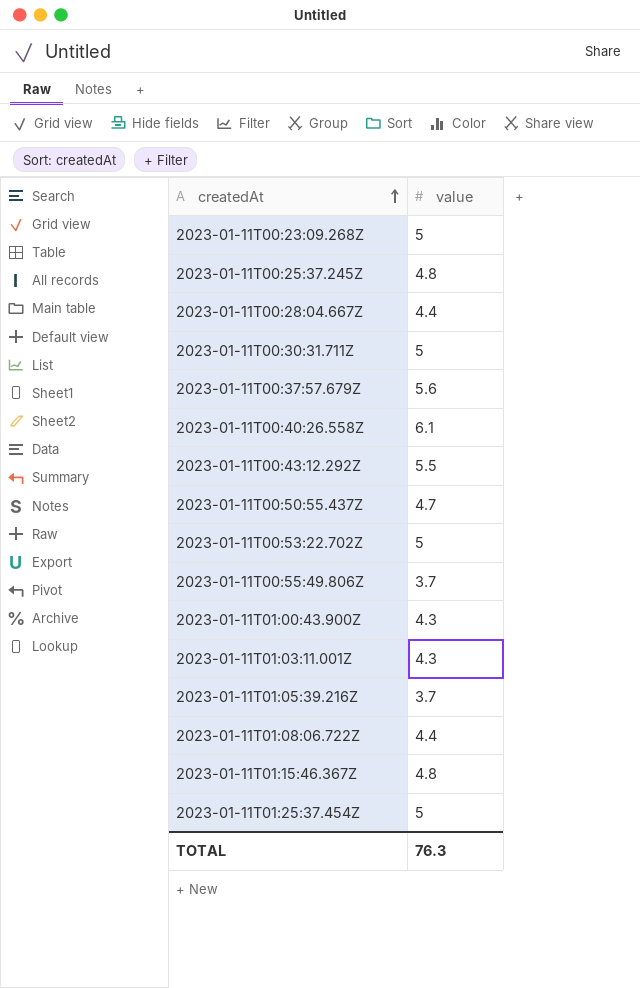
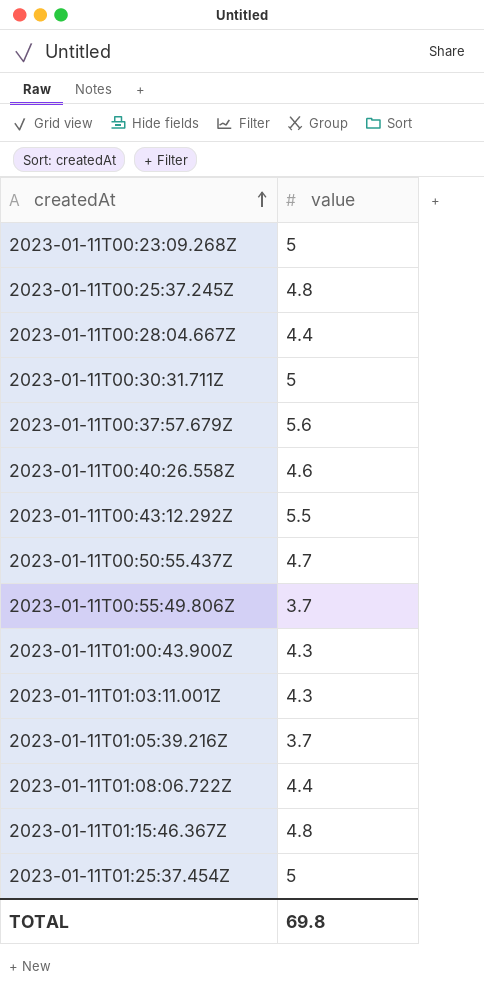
row 2023-01-11T00:53:22.702Z: 5 -> none
2023-01-11T00:40:26.558Z | value: 6.1 -> 4.6
TOTAL | value: 76.3 -> 69.8

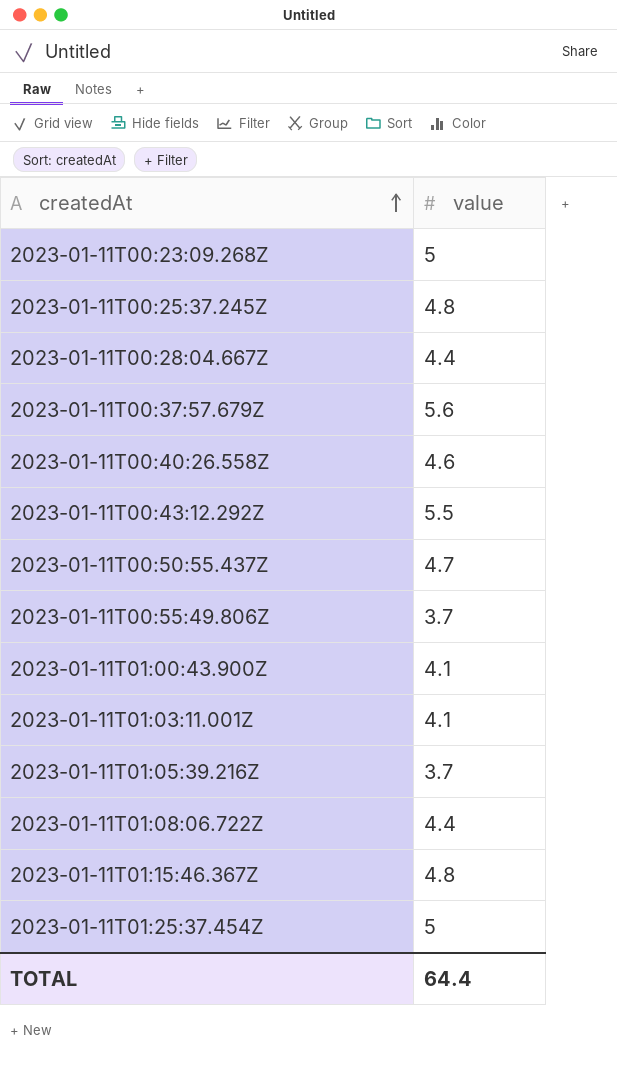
row 2023-01-11T00:30:31.711Z: 5 -> none
2023-01-11T01:00:43.900Z | value: 4.3 -> 4.1
2023-01-11T01:03:11.001Z | value: 4.3 -> 4.1
TOTAL | value: 69.8 -> 64.4

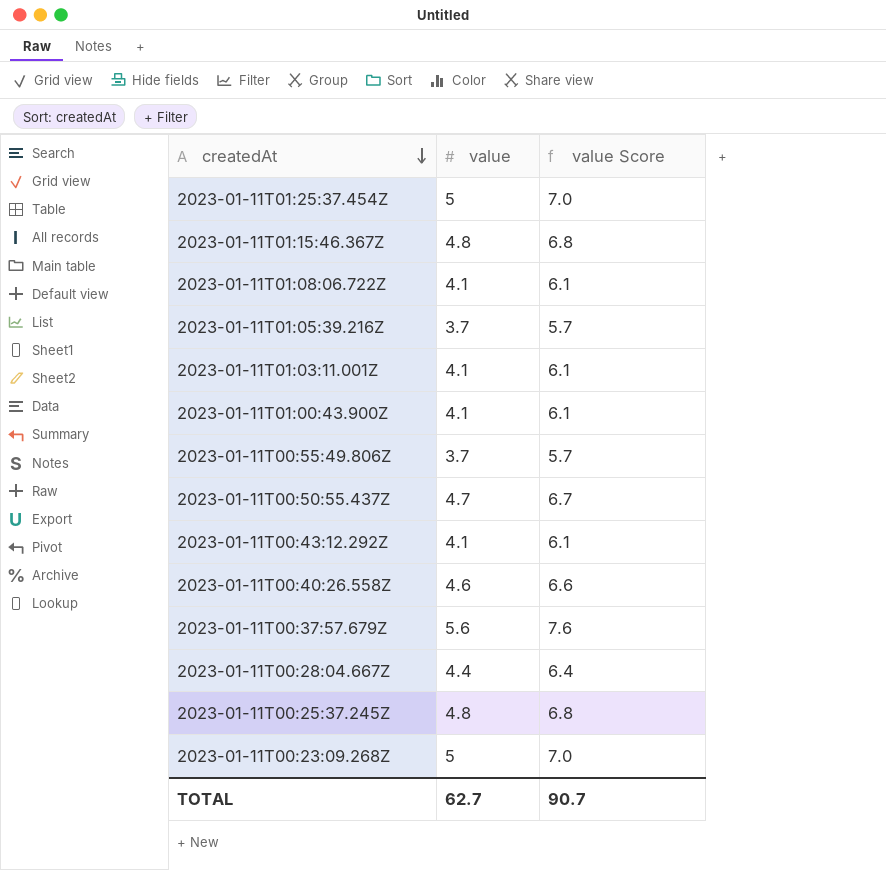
row order: createdAt ascending -> createdAt descending
column value Score | formula: none -> [value] + 2
2023-01-11T01:08:06.722Z | value: 4.4 -> 4.1
2023-01-11T00:43:12.292Z | value: 5.5 -> 4.1
TOTAL | value: 64.4 -> 62.7

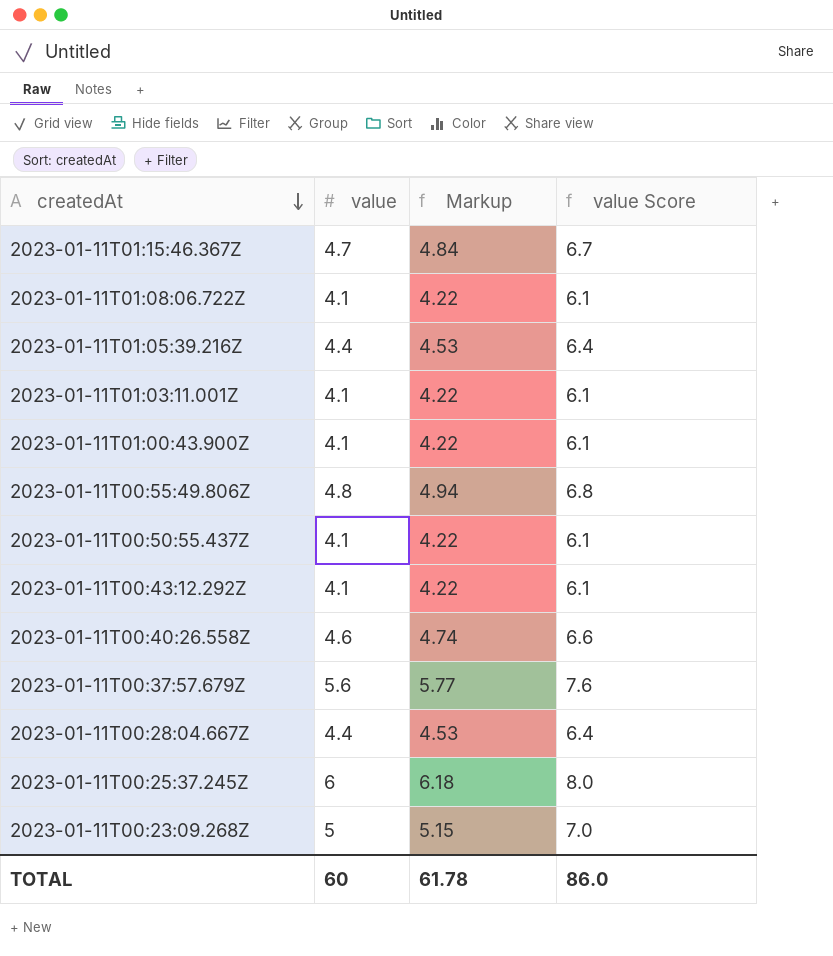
column Markup | formula: none -> [value] * 1.03
row 2023-01-11T01:25:37.454Z: 5 | 7.0 -> none
2023-01-11T01:15:46.367Z | value: 4.8 -> 4.7
2023-01-11T01:15:46.367Z | value Score: 6.8 -> 6.7
2023-01-11T01:05:39.216Z | value: 3.7 -> 4.4
2023-01-11T01:05:39.216Z | value Score: 5.7 -> 6.4
2023-01-11T00:55:49.806Z | value: 3.7 -> 4.8
2023-01-11T00:55:49.806Z | value Score: 5.7 -> 6.8
2023-01-11T00:50:55.437Z | value: 4.7 -> 4.1
2023-01-11T00:50:55.437Z | value Score: 6.7 -> 6.1
2023-01-11T00:25:37.245Z | value: 4.8 -> 6
2023-01-11T00:25:37.245Z | value Score: 6.8 -> 8.0
TOTAL | value: 62.7 -> 60
TOTAL | value Score: 90.7 -> 86.0

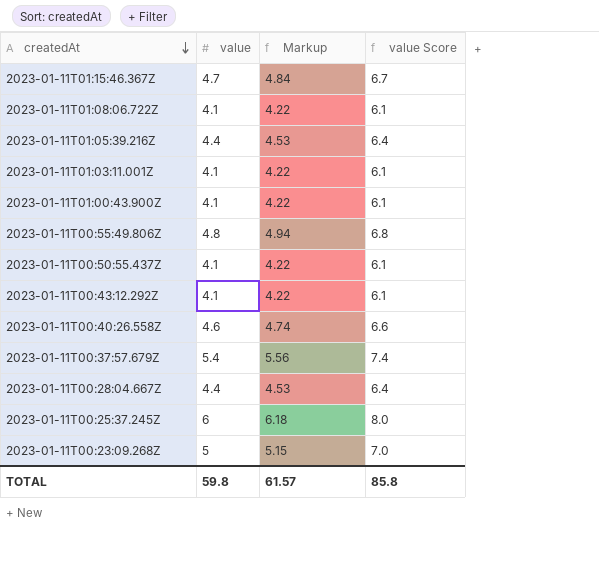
2023-01-11T00:37:57.679Z | value: 5.6 -> 5.4
2023-01-11T00:37:57.679Z | Markup: 5.77 -> 5.56
2023-01-11T00:37:57.679Z | value Score: 7.6 -> 7.4
TOTAL | value: 60 -> 59.8
TOTAL | Markup: 61.78 -> 61.57
TOTAL | value Score: 86.0 -> 85.8

